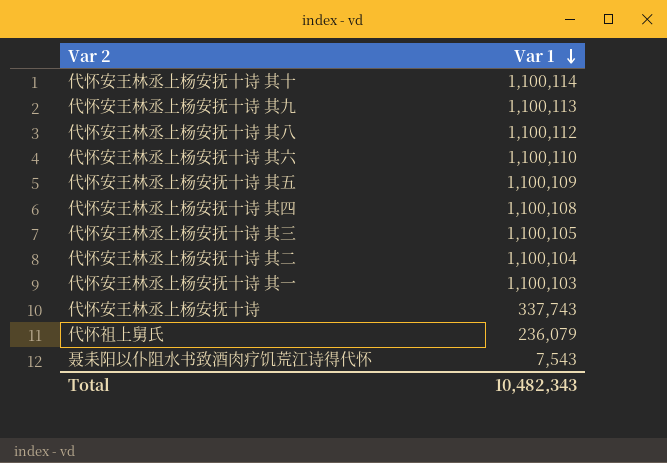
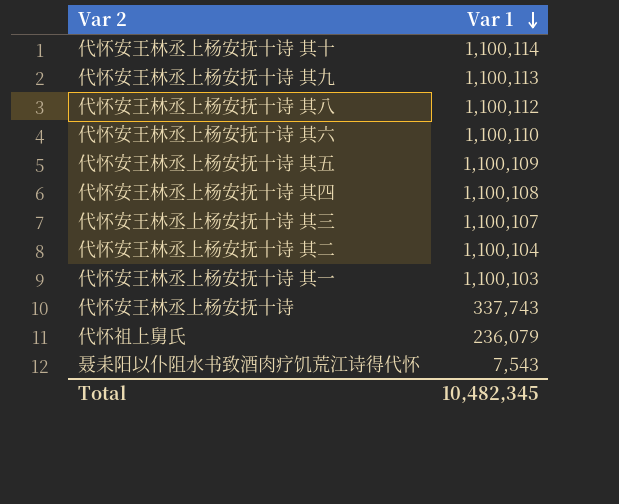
代怀安王林丞上杨安抚十诗 其三 | Var 1: 1,100,105 -> 1,100,107
Total | Var 1: 10,482,343 -> 10,482,345

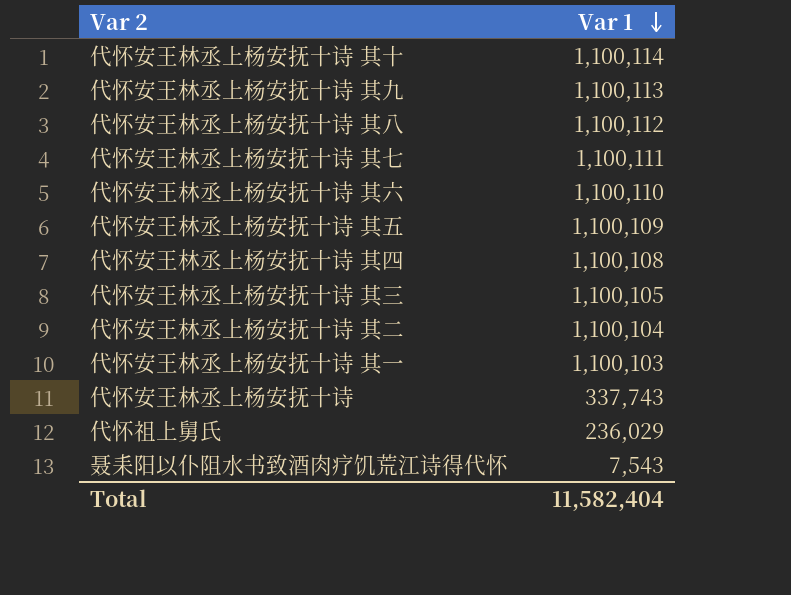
row 代怀安王林丞上杨安抚十诗 其七: none -> 1,100,111
代怀安王林丞上杨安抚十诗 其三 | Var 1: 1,100,107 -> 1,100,105
代怀祖上舅氏 | Var 1: 236,079 -> 236,029
Total | Var 1: 10,482,345 -> 11,582,404

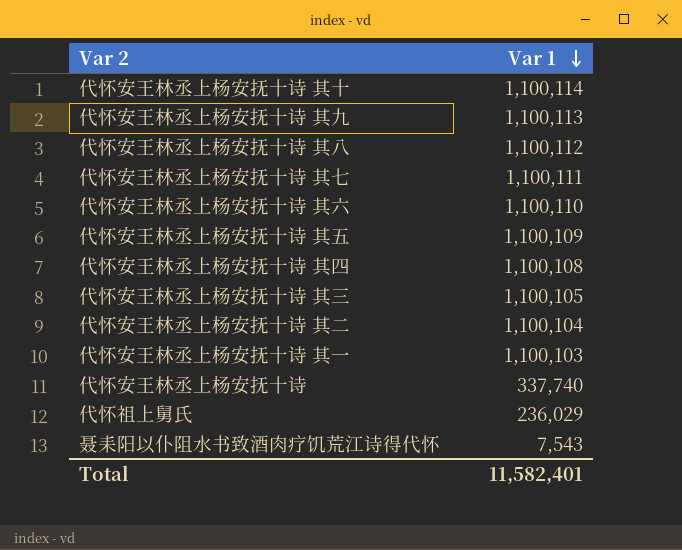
代怀安王林丞上杨安抚十诗 | Var 1: 337,743 -> 337,740
Total | Var 1: 11,582,404 -> 11,582,401

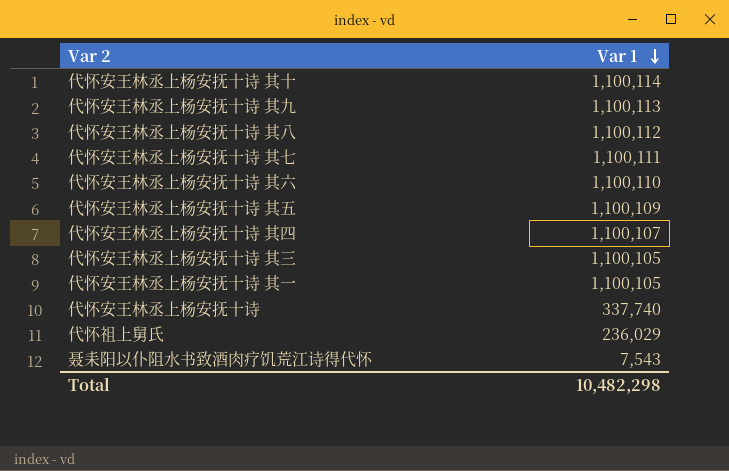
row 代怀安王林丞上杨安抚十诗 其二: 1,100,104 -> none
代怀安王林丞上杨安抚十诗 其四 | Var 1: 1,100,108 -> 1,100,107
代怀安王林丞上杨安抚十诗 其一 | Var 1: 1,100,103 -> 1,100,105
Total | Var 1: 11,582,401 -> 10,482,298

